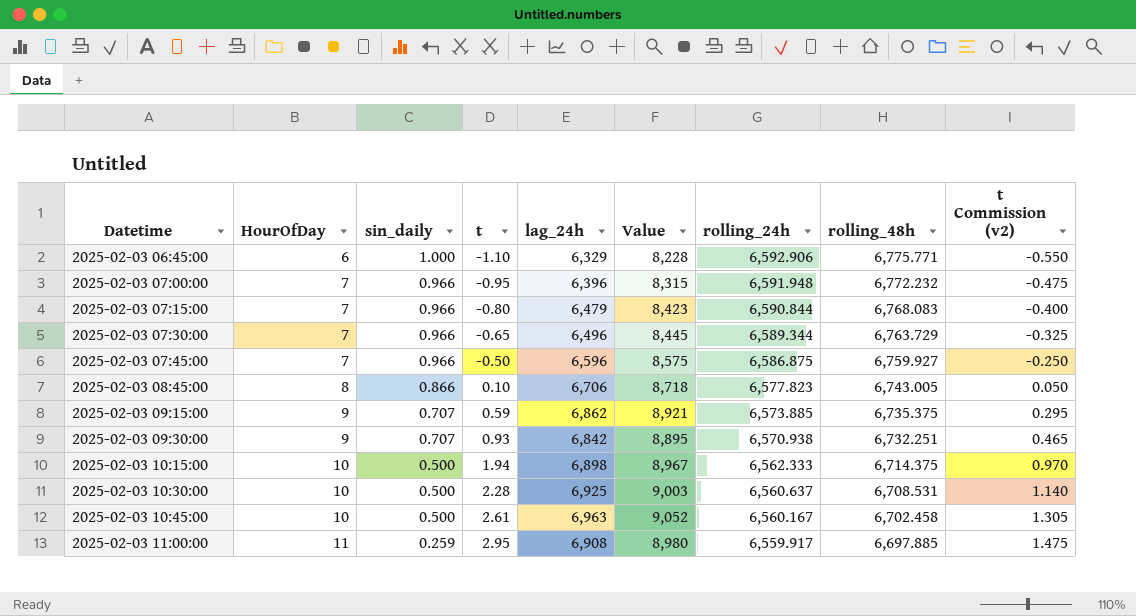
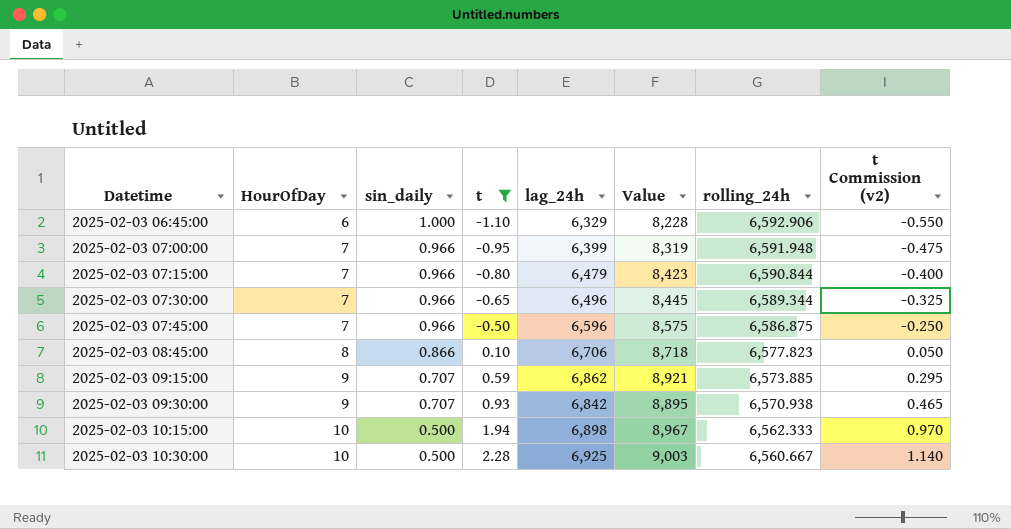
filter: none -> t <= 2.28
column rolling_48h | position: 8 -> none
2025-02-03 07:00:00 | lag_24h: 6,396 -> 6,399
2025-02-03 07:00:00 | Value: 8,315 -> 8,319
2025-02-03 10:30:00 | rolling_24h: 6,560.637 -> 6,560.667

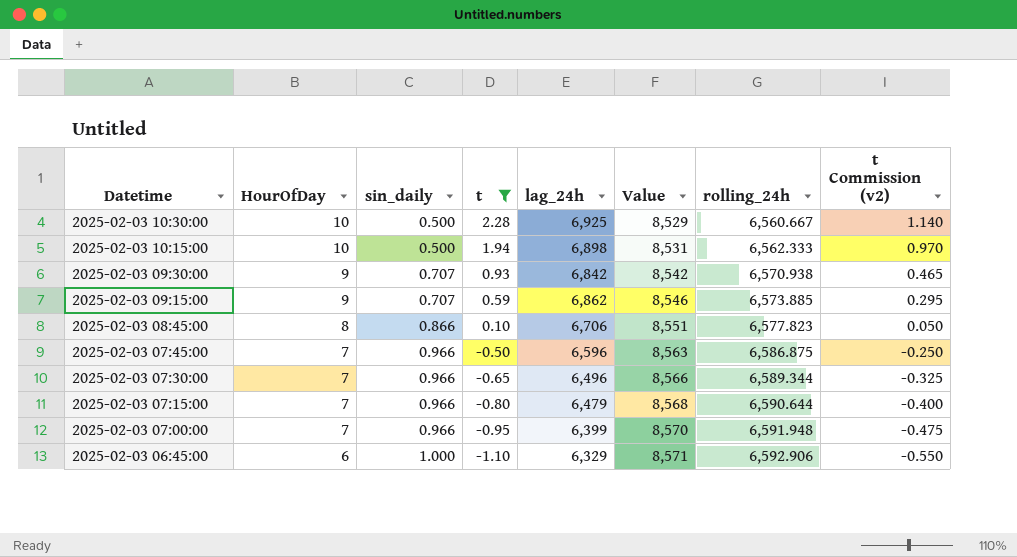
row order: Datetime ascending -> Datetime descending
column Value | formula: [lag_24h] * 1.3 -> [rolling_24h] * 1.3
2025-02-03 07:15:00 | rolling_24h: 6,590.844 -> 6,590.644

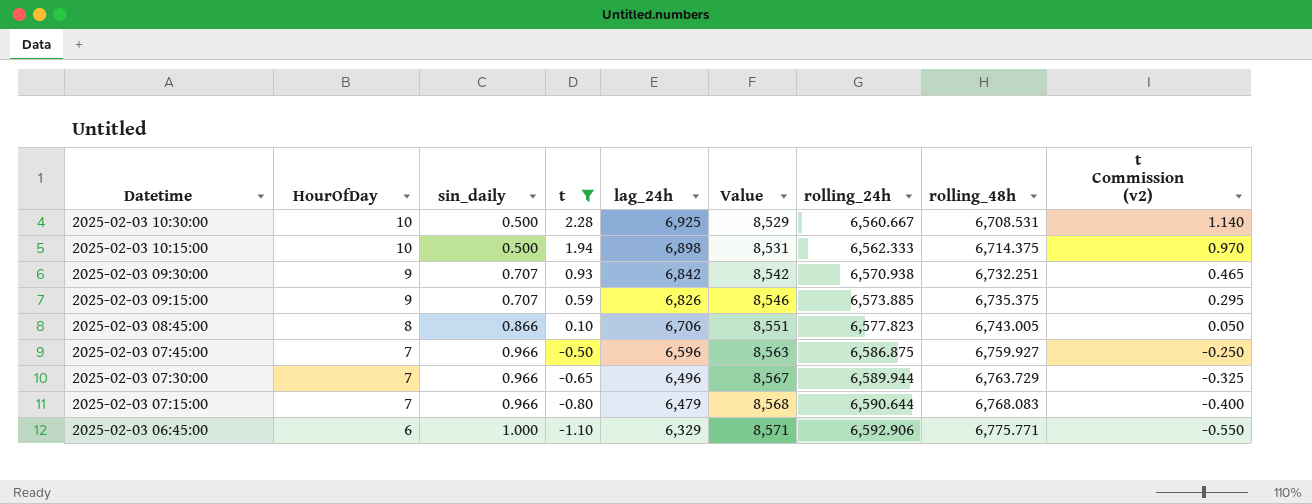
column rolling_48h | position: none -> 8
row 2025-02-03 07:00:00: 7 | 0.966 | -0.95 | 6,399 | 8,570 | 6,591.948 | -0.475 -> none
2025-02-03 09:15:00 | lag_24h: 6,862 -> 6,826
2025-02-03 07:30:00 | Value: 8,566 -> 8,567
2025-02-03 07:30:00 | rolling_24h: 6,589.344 -> 6,589.944

